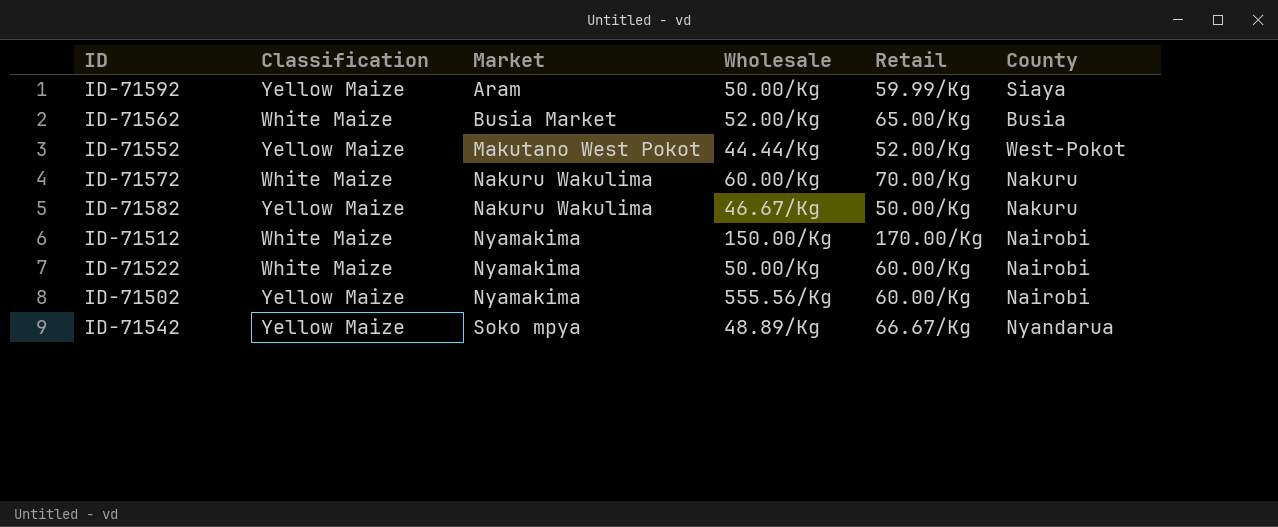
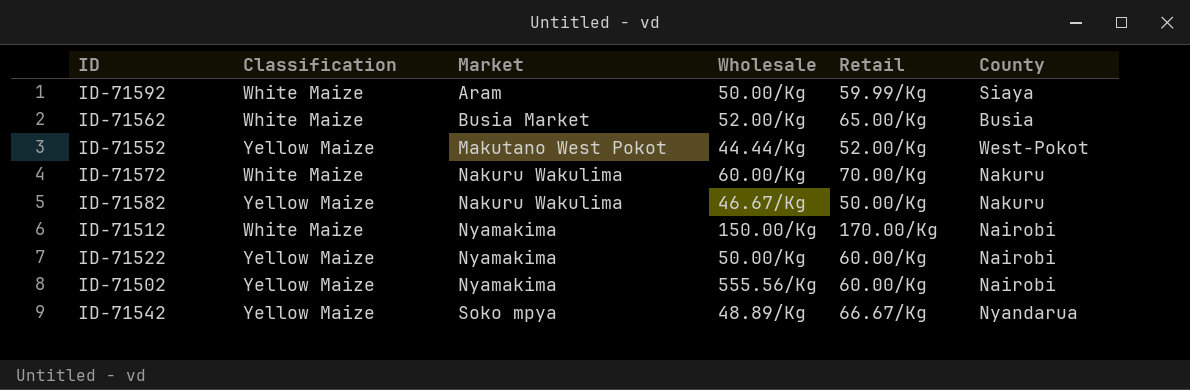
ID-71592 | Classification: Yellow Maize -> White Maize
ID-71522 | Classification: White Maize -> Yellow Maize

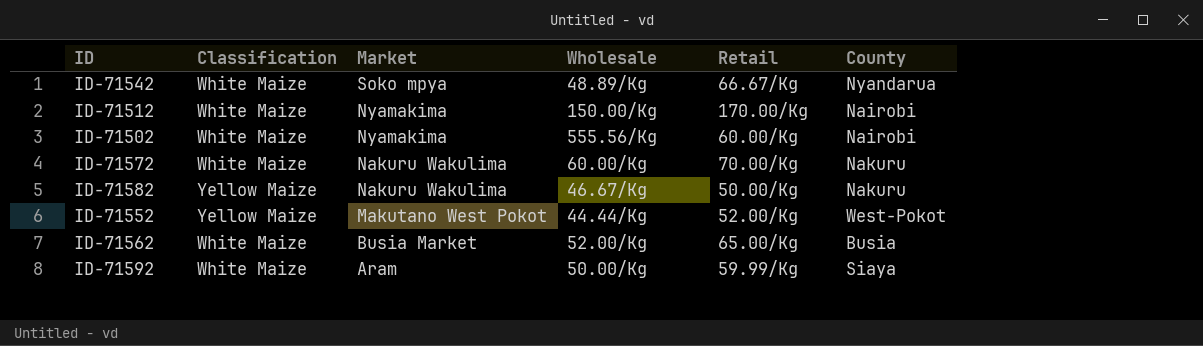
row order: Market ascending -> Market descending
row ID-71522: Yellow Maize | Nyamakima | 50.00/Kg | 60.00/Kg | Nairobi -> none
ID-71542 | Classification: Yellow Maize -> White Maize
ID-71502 | Classification: Yellow Maize -> White Maize

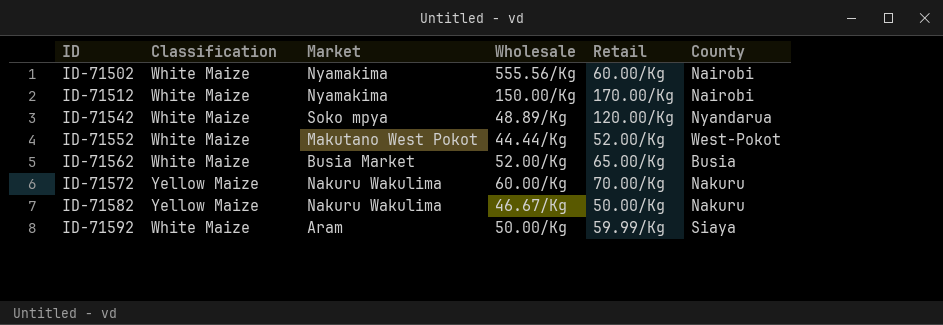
row order: Market descending -> ID ascending
ID-71542 | Retail: 66.67/Kg -> 120.00/Kg
ID-71552 | Classification: Yellow Maize -> White Maize
ID-71572 | Classification: White Maize -> Yellow Maize

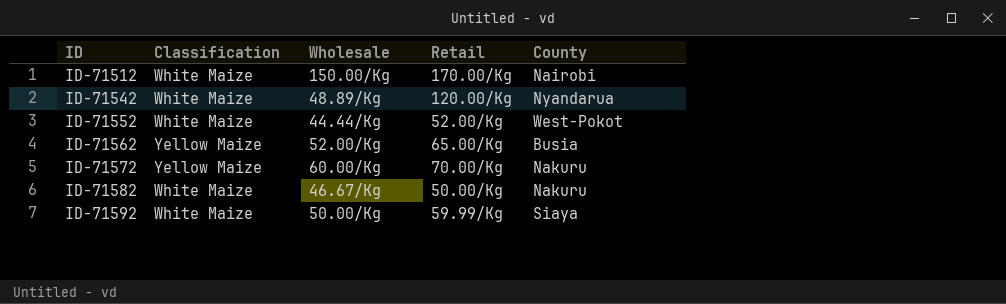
column Market | position: 3 -> none
row ID-71502: White Maize | Nyamakima | 555.56/Kg | 60.00/Kg | Nairobi -> none
ID-71562 | Classification: White Maize -> Yellow Maize
ID-71582 | Classification: Yellow Maize -> White Maize

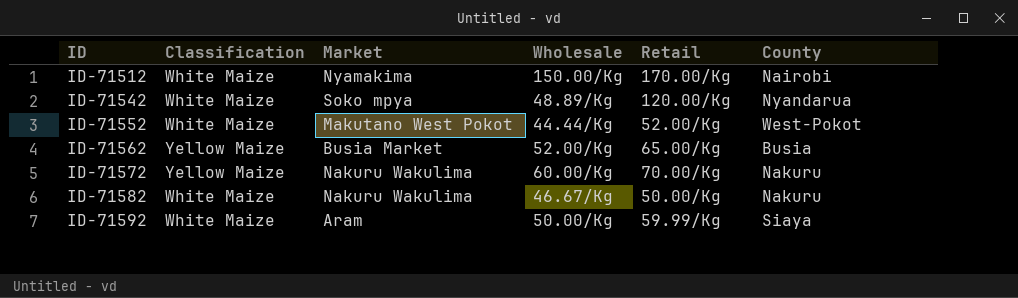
column Market | position: none -> 3

